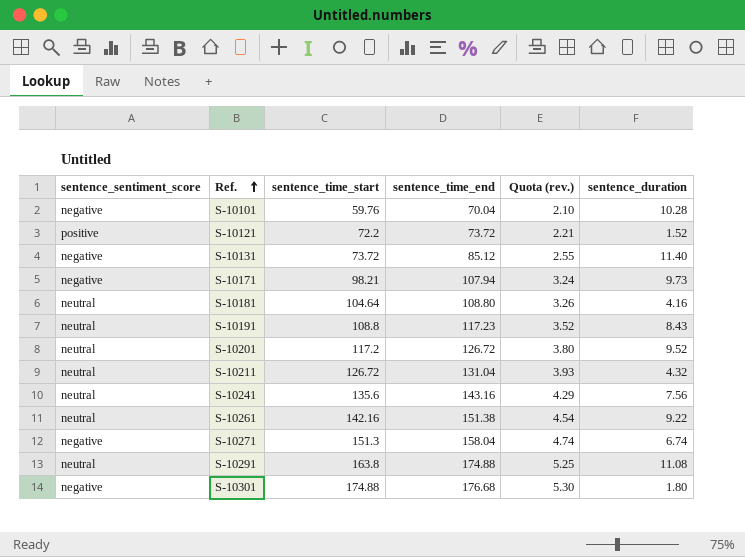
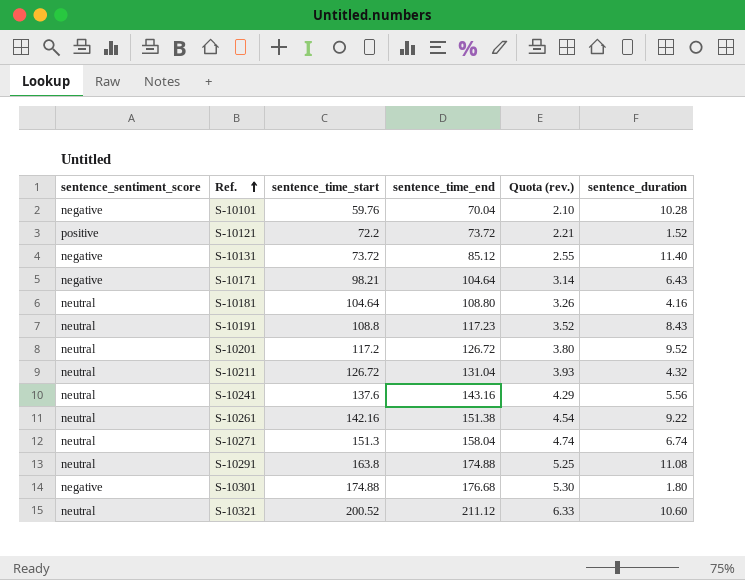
S-10171 | sentence_time_end: 107.94 -> 104.64
S-10171 | Quota (rev.): 3.24 -> 3.14
S-10171 | sentence_duration: 9.73 -> 6.43
S-10241 | sentence_time_start: 135.6 -> 137.6
S-10241 | sentence_duration: 7.56 -> 5.56
S-10271 | sentence_sentiment_score: negative -> neutral
row S-10321: none -> neutral | 200.52 | 211.12 | 6.33 | 10.60

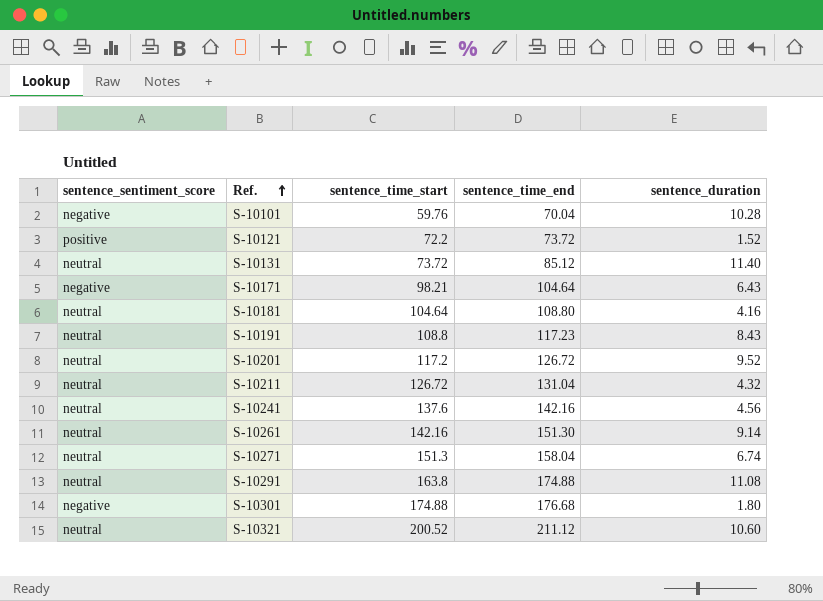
column Quota (rev.) | formula: [sentence_time_end] * 0.03 -> none
S-10131 | sentence_sentiment_score: negative -> neutral
S-10241 | sentence_time_end: 143.16 -> 142.16
S-10241 | sentence_duration: 5.56 -> 4.56
S-10261 | sentence_time_end: 151.38 -> 151.30
S-10261 | sentence_duration: 9.22 -> 9.14

